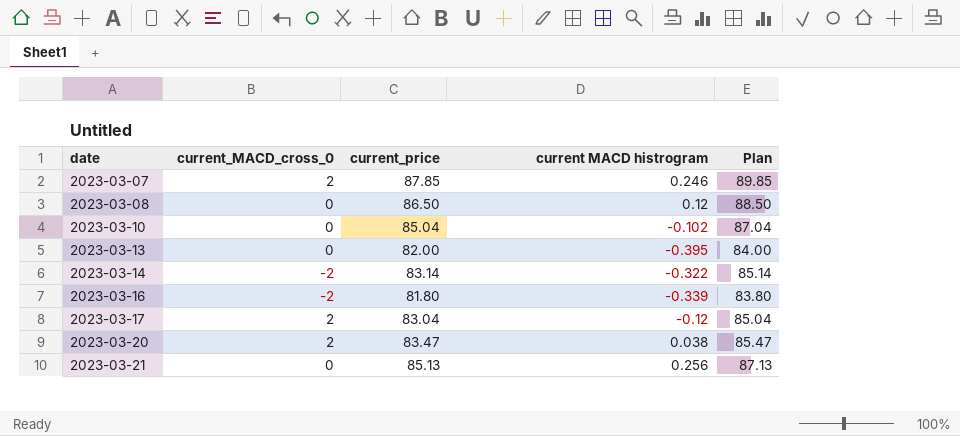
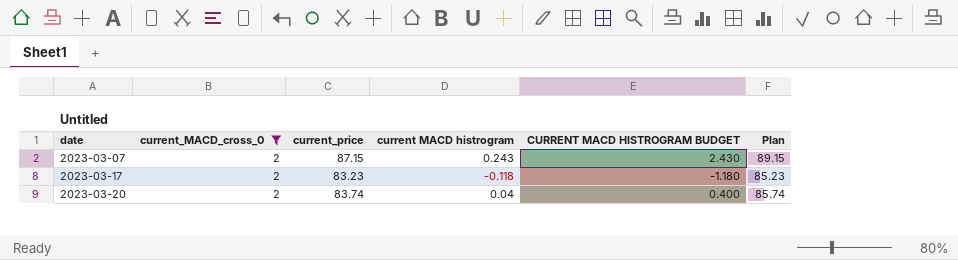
filter: none -> current_MACD_cross_0 = 2
column CURRENT MACD HISTROGRAM BUDGET | formula: none -> [current MACD histrogram] * 10
2023-03-07 | current_price: 87.85 -> 87.15
2023-03-07 | current MACD histrogram: 0.246 -> 0.243
2023-03-07 | Plan: 89.85 -> 89.15
2023-03-17 | current_price: 83.04 -> 83.23
2023-03-17 | current MACD histrogram: -0.12 -> -0.118
2023-03-17 | Plan: 85.04 -> 85.23
2023-03-20 | current_price: 83.47 -> 83.74
2023-03-20 | current MACD histrogram: 0.038 -> 0.04
2023-03-20 | Plan: 85.47 -> 85.74

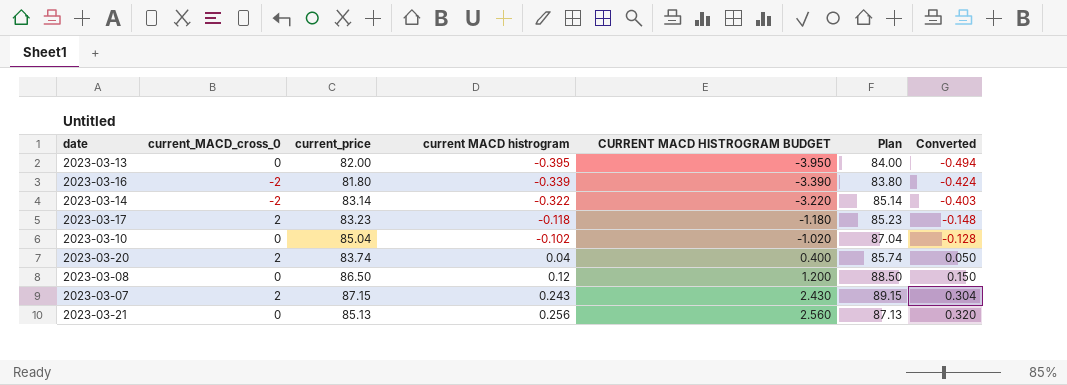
filter: current_MACD_cross_0 = 2 -> none
row order: date ascending -> current MACD histrogram ascending
column Converted | formula: none -> [current MACD histrogram] * 1.25

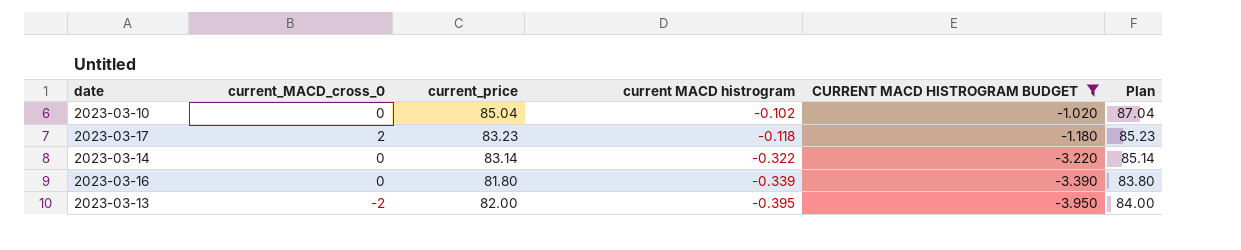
filter: none -> CURRENT MACD HISTROGRAM BUDGET <= -1.020
row order: current MACD histrogram ascending -> current MACD histrogram descending
column Converted | formula: [current MACD histrogram] * 1.25 -> none
2023-03-14 | current_MACD_cross_0: -2 -> 0
2023-03-16 | current_MACD_cross_0: -2 -> 0
2023-03-13 | current_MACD_cross_0: 0 -> -2

